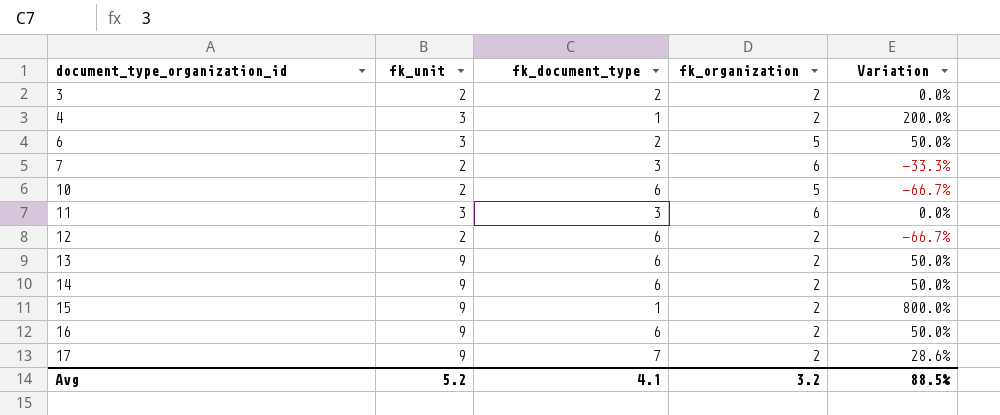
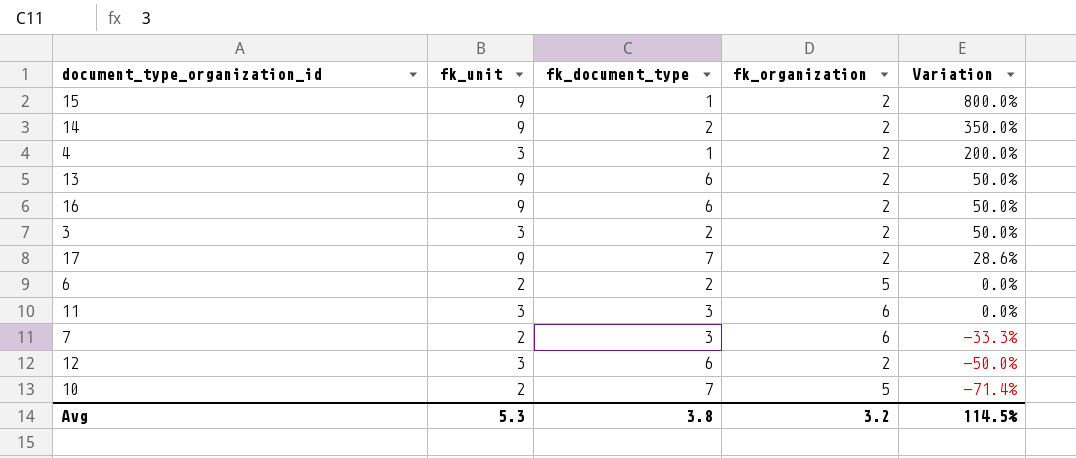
row order: document_type_organization_id ascending -> Variation descending
14 | fk_document_type: 6 -> 2
14 | Variation: 50.0% -> 350.0%
3 | fk_unit: 2 -> 3
3 | Variation: 0.0% -> 50.0%
6 | fk_unit: 3 -> 2
6 | Variation: 50.0% -> 0.0%
12 | fk_unit: 2 -> 3
12 | Variation: -66.7% -> -50.0%
10 | fk_document_type: 6 -> 7
10 | Variation: -66.7% -> -71.4%
Avg | fk_unit: 5.2 -> 5.3
Avg | fk_document_type: 4.1 -> 3.8
Avg | Variation: 88.5% -> 114.5%

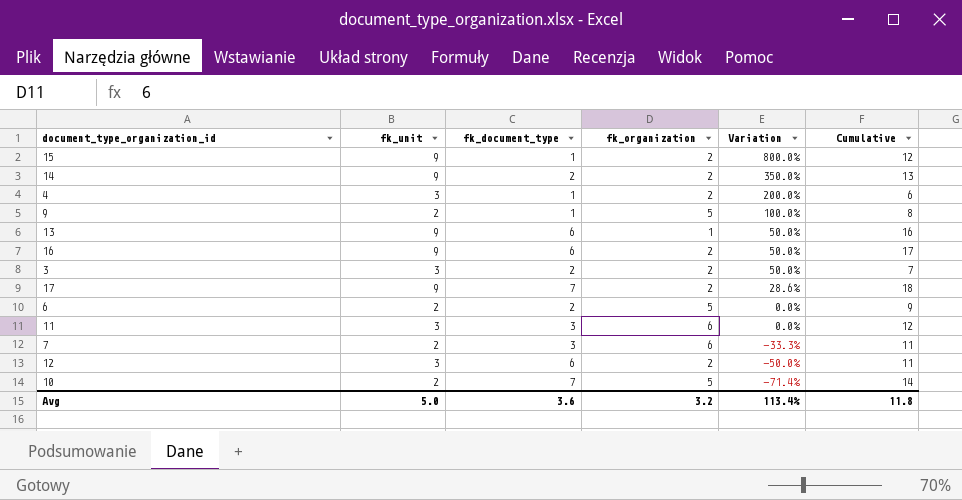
column Cumulative | formula: none -> [fk_unit] + [fk_document_type] + [fk_organization]
row 9: none -> 2 | 1 | 5 | 100.0% | 8
13 | fk_organization: 2 -> 1
Avg | fk_unit: 5.3 -> 5.0
Avg | fk_document_type: 3.8 -> 3.6
Avg | Variation: 114.5% -> 113.4%

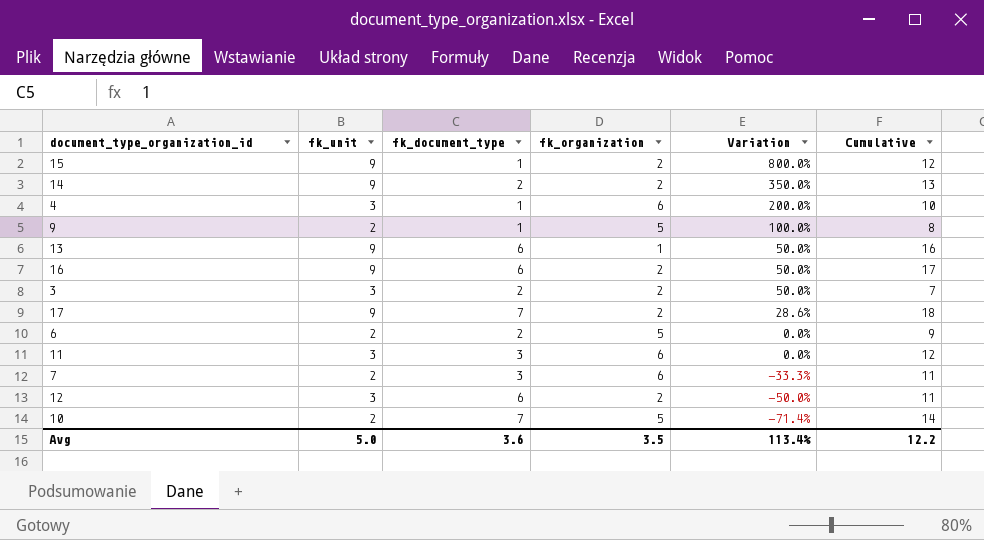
4 | fk_organization: 2 -> 6
4 | Cumulative: 6 -> 10
Avg | fk_organization: 3.2 -> 3.5
Avg | Cumulative: 11.8 -> 12.2

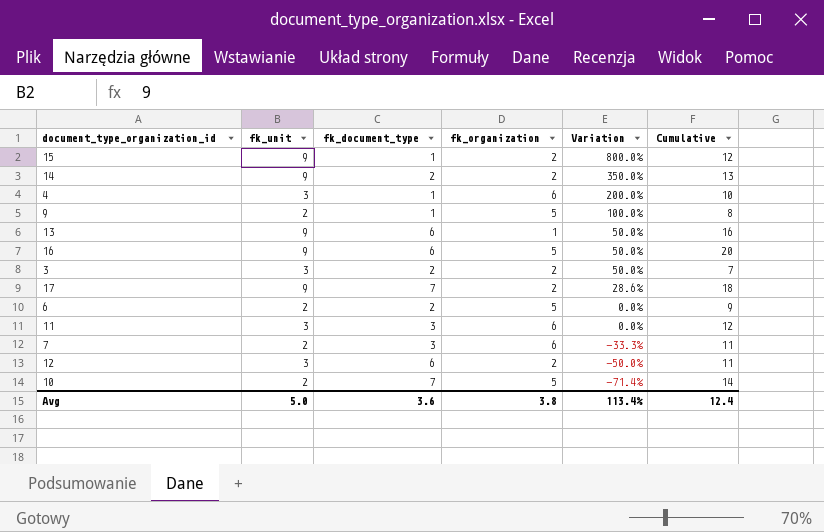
16 | fk_organization: 2 -> 5
16 | Cumulative: 17 -> 20
Avg | fk_organization: 3.5 -> 3.8
Avg | Cumulative: 12.2 -> 12.4

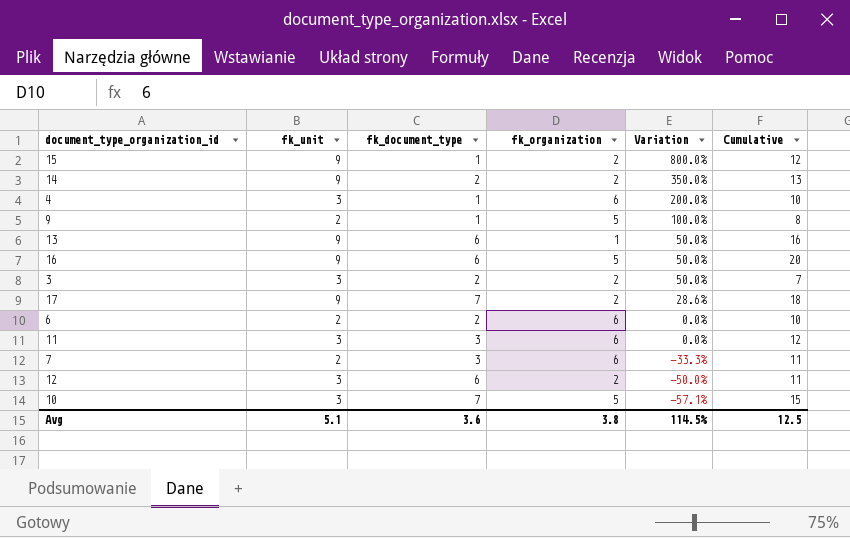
6 | fk_organization: 5 -> 6
6 | Cumulative: 9 -> 10
10 | fk_unit: 2 -> 3
10 | Variation: -71.4% -> -57.1%
10 | Cumulative: 14 -> 15
Avg | fk_unit: 5.0 -> 5.1
Avg | Variation: 113.4% -> 114.5%
Avg | Cumulative: 12.4 -> 12.5

